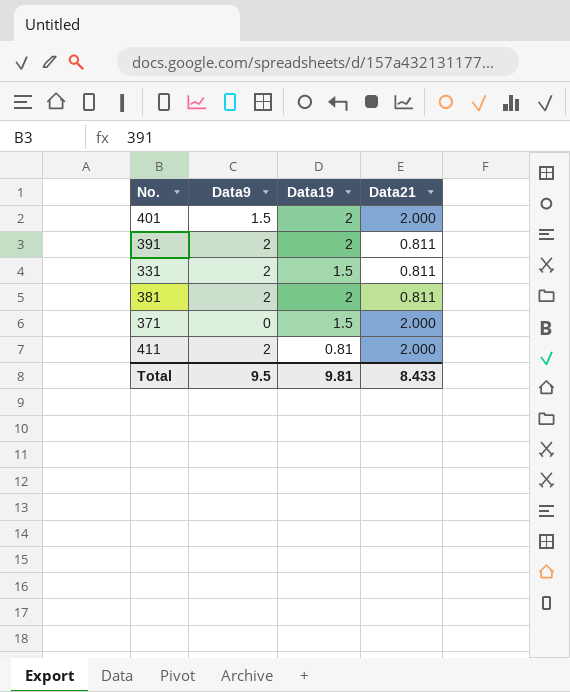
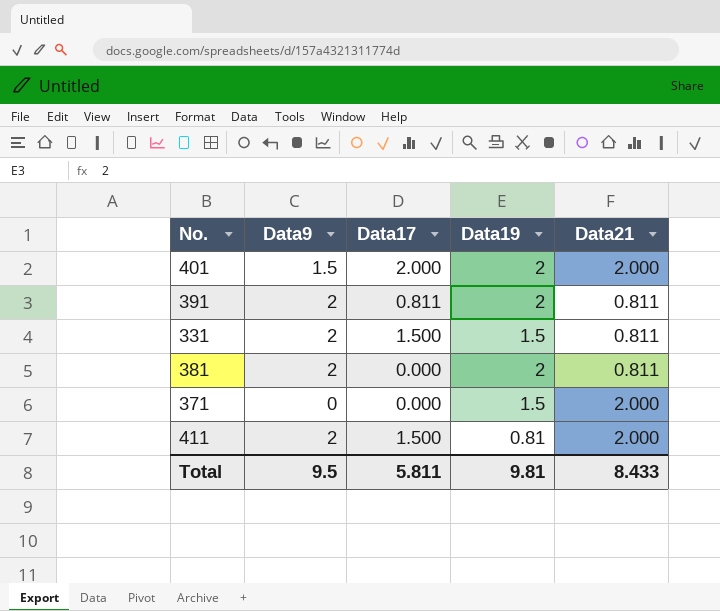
column Data17 | position: none -> 3

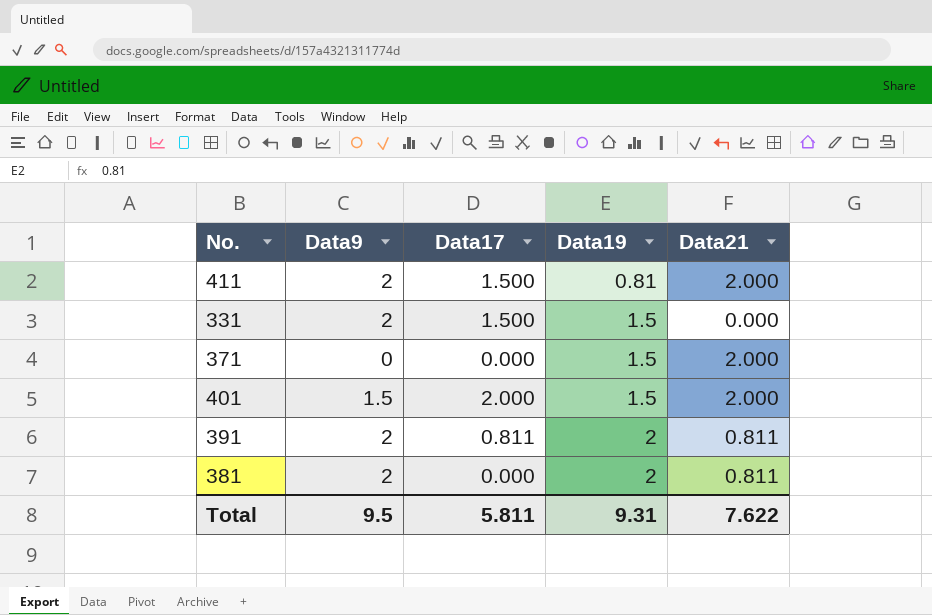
row order: none -> Data19 ascending
331 | Data21: 0.811 -> 0.000
401 | Data19: 2 -> 1.5
Total | Data19: 9.81 -> 9.31
Total | Data21: 8.433 -> 7.622

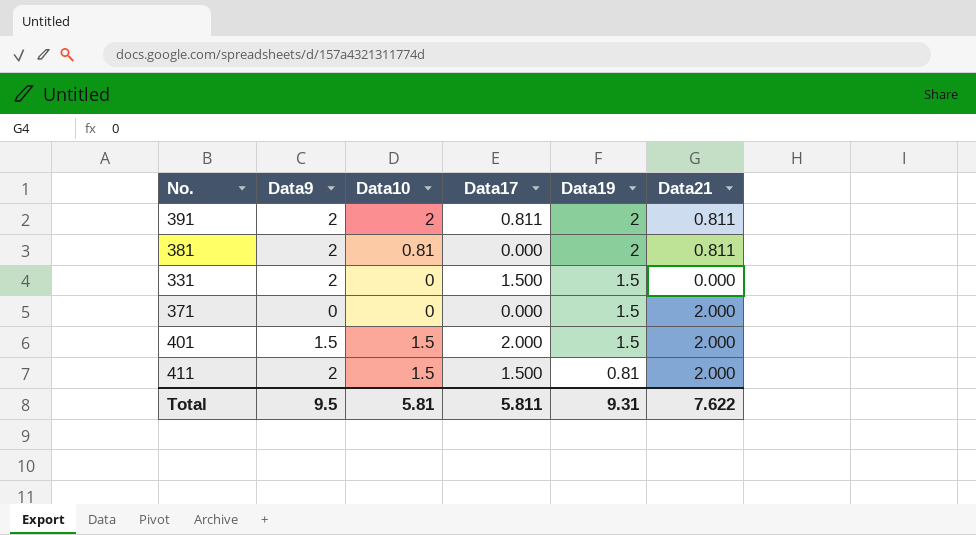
row order: Data19 ascending -> Data19 descending
column Data10 | position: none -> 3

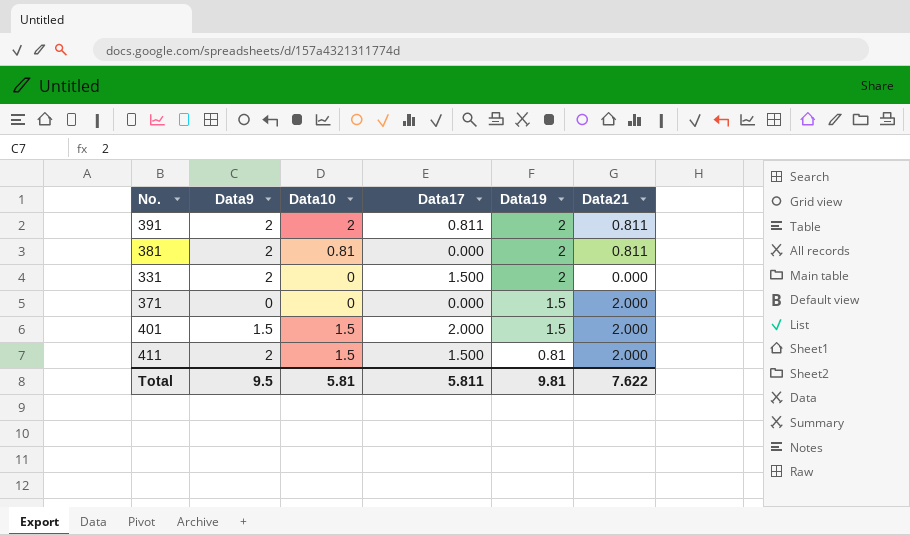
331 | Data19: 1.5 -> 2
Total | Data19: 9.31 -> 9.81

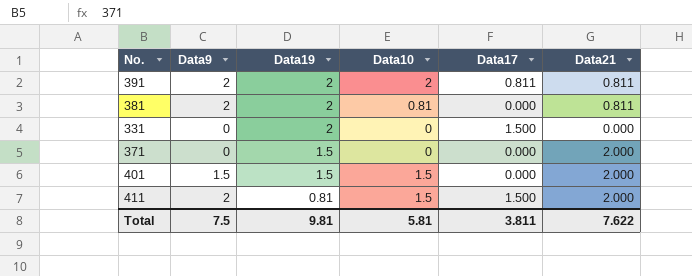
column Data19 | position: 5 -> 3
331 | Data9: 2 -> 0
401 | Data17: 2.000 -> 0.000
Total | Data9: 9.5 -> 7.5
Total | Data17: 5.811 -> 3.811

